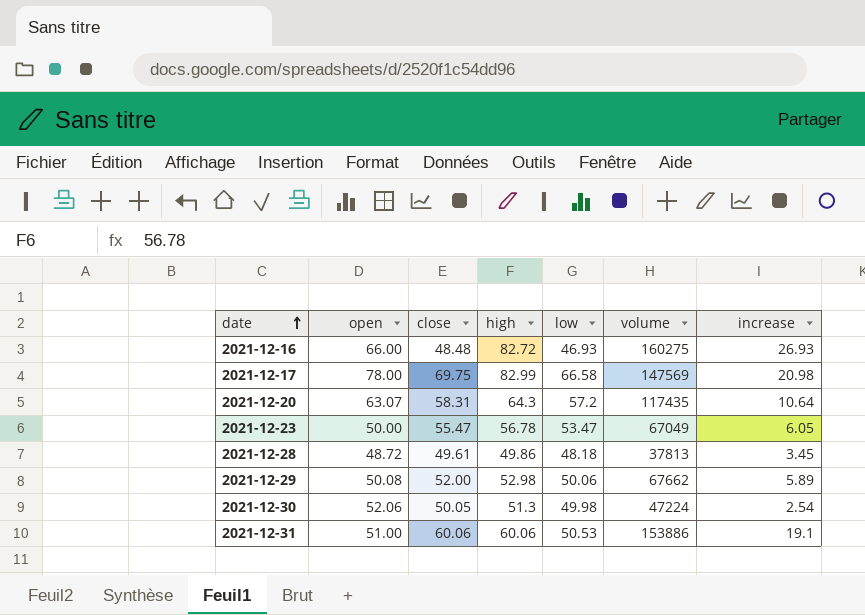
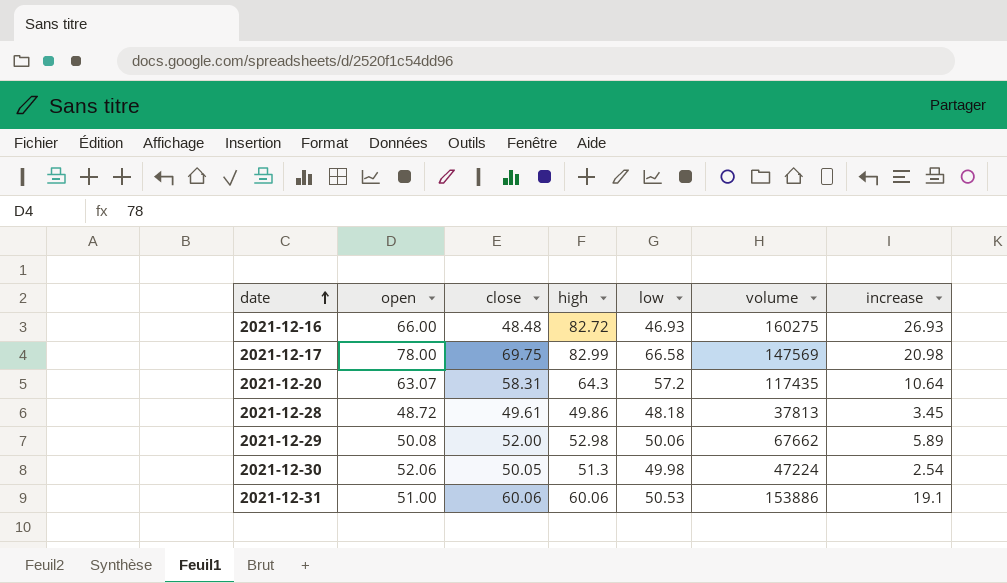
row 2021-12-23: 50.00 | 55.47 | 56.78 | 53.47 | 67049 | 6.05 -> none

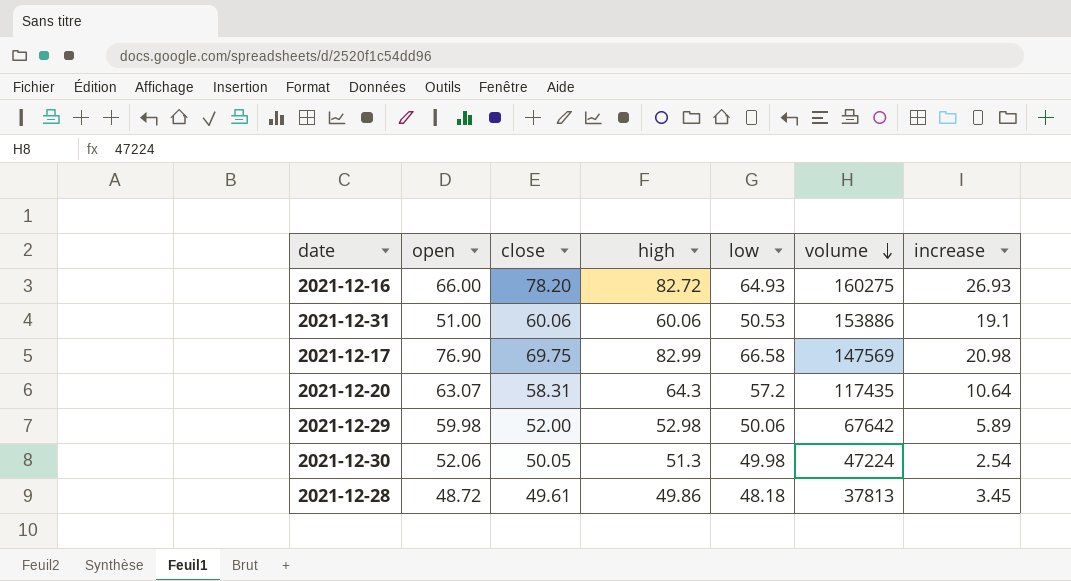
row order: date ascending -> volume descending
2021-12-16 | close: 48.48 -> 78.20
2021-12-16 | low: 46.93 -> 64.93
2021-12-17 | open: 78.00 -> 76.90
2021-12-29 | open: 50.08 -> 59.98
2021-12-29 | volume: 67662 -> 67642

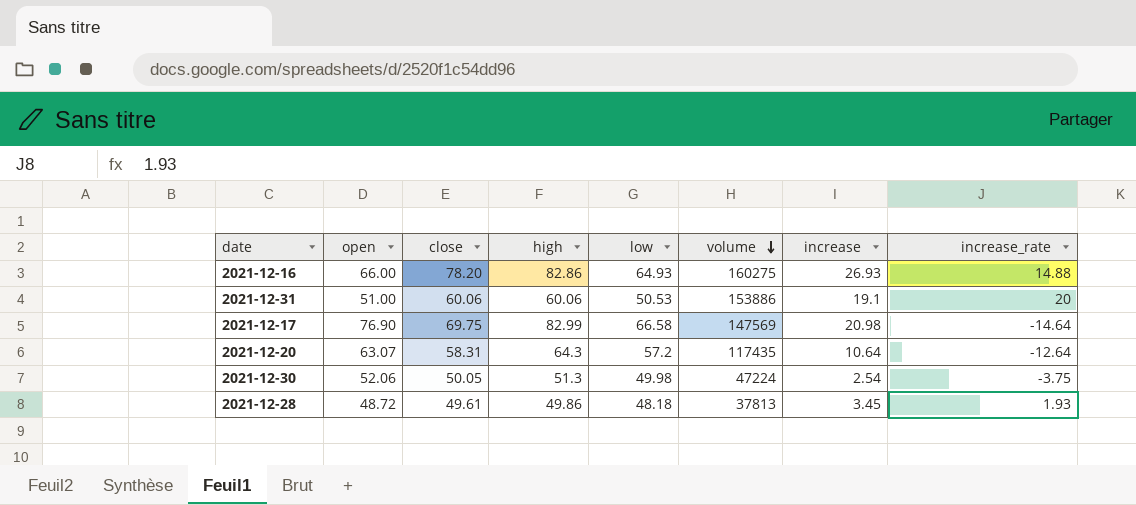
column increase_rate | position: none -> 8
row 2021-12-29: 59.98 | 52.00 | 52.98 | 50.06 | 67642 | 5.89 -> none
2021-12-16 | high: 82.72 -> 82.86

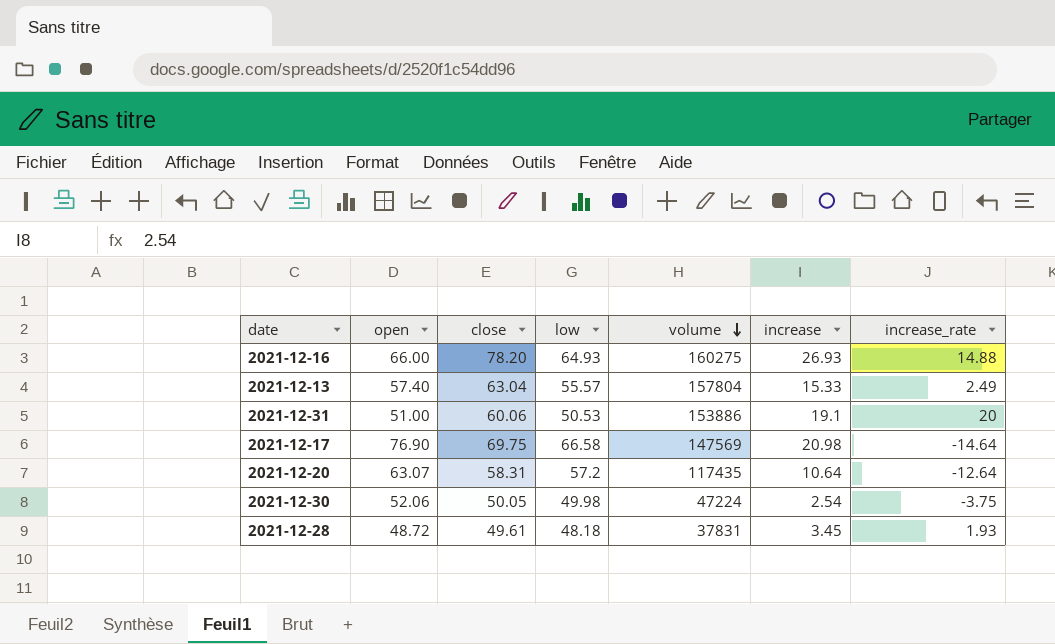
column high | position: 4 -> none
row 2021-12-13: none -> 57.40 | 63.04 | 55.57 | 157804 | 15.33 | 2.49
2021-12-28 | volume: 37813 -> 37831

